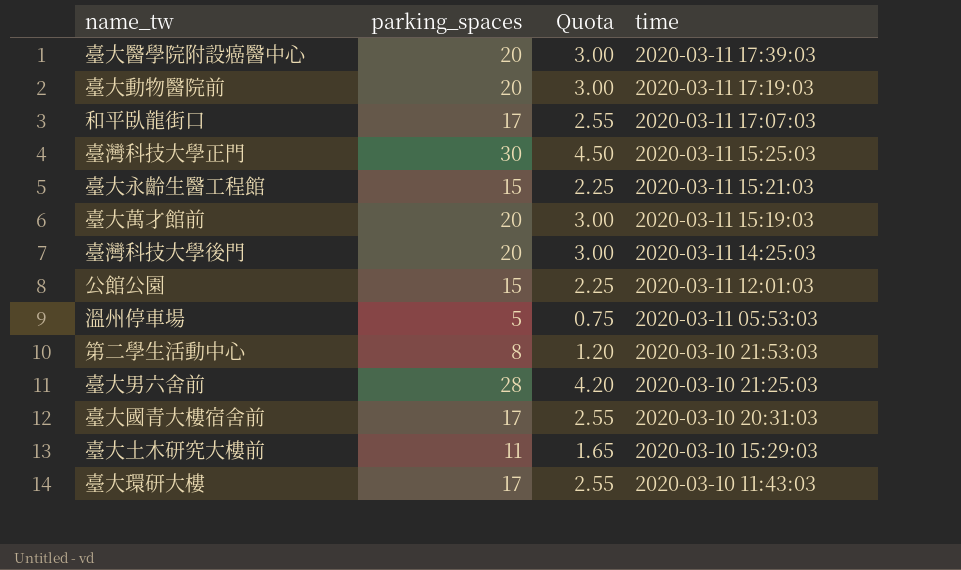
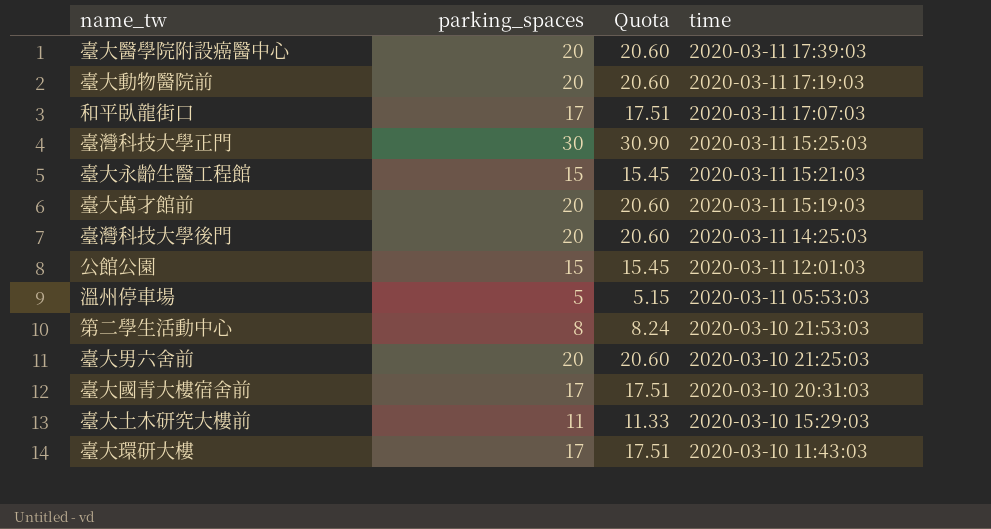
column Quota | formula: [parking_spaces] * 0.15 -> [parking_spaces] * 1.03
臺大男六舍前 | parking_spaces: 28 -> 20

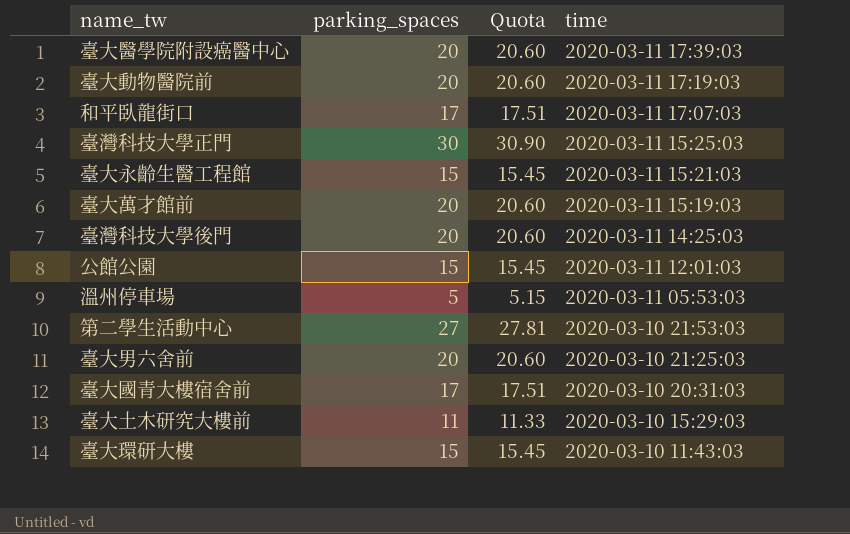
第二學生活動中心 | parking_spaces: 8 -> 27
第二學生活動中心 | Quota: 8.24 -> 27.81
臺大環研大樓 | parking_spaces: 17 -> 15
臺大環研大樓 | Quota: 17.51 -> 15.45

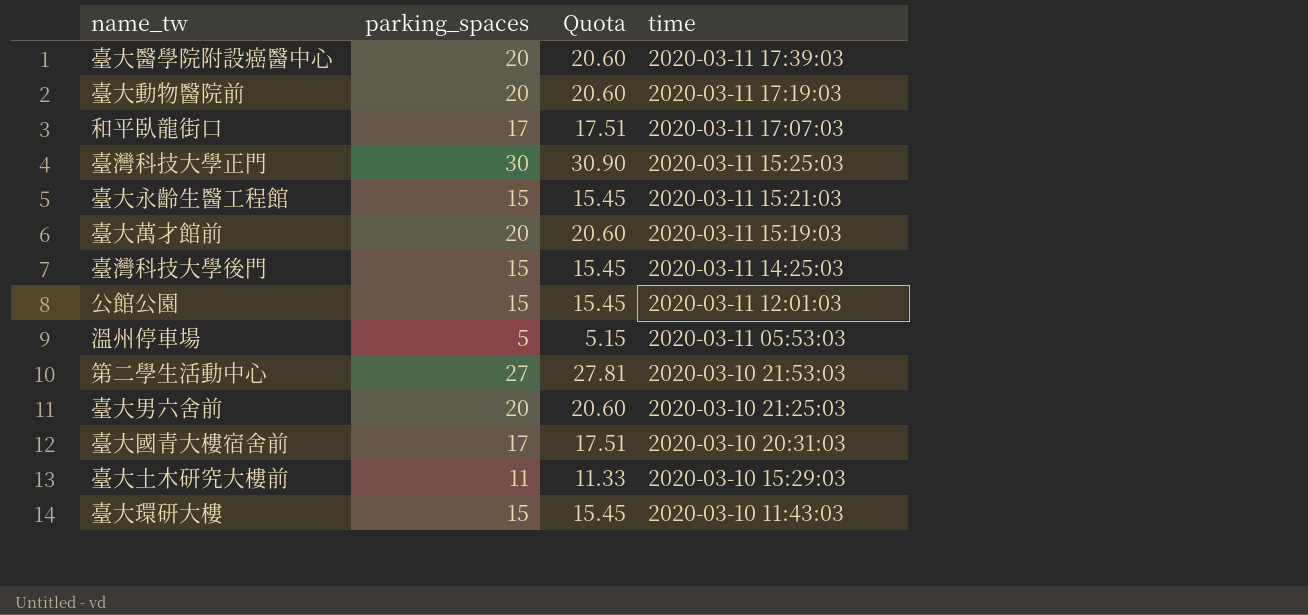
臺灣科技大學後門 | parking_spaces: 20 -> 15
臺灣科技大學後門 | Quota: 20.60 -> 15.45

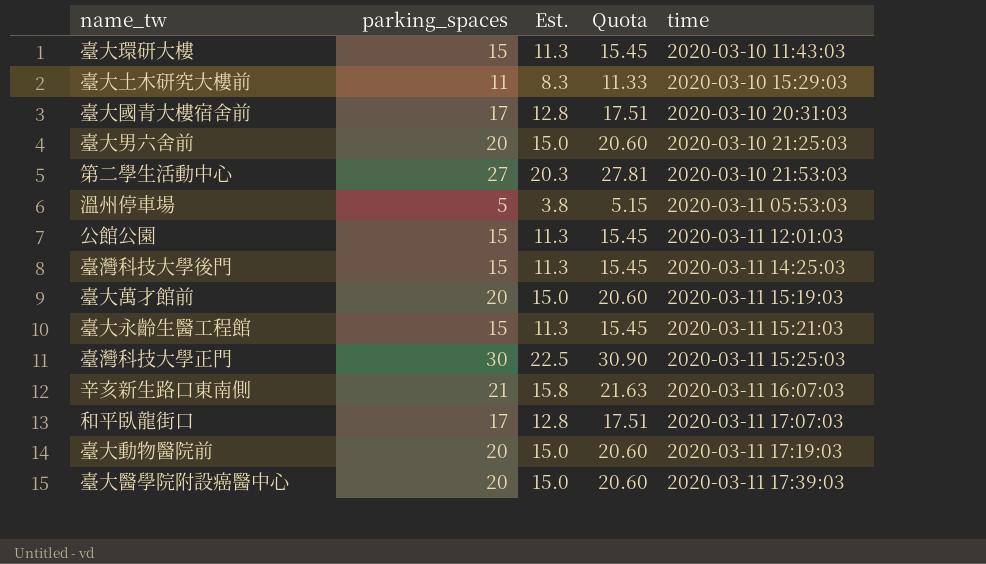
row order: time descending -> time ascending
column Est. | formula: none -> [parking_spaces] * 0.75
row 辛亥新生路口東南側: none -> 21 | 15.8 | 21.63 | 2020-03-11 16:07:03

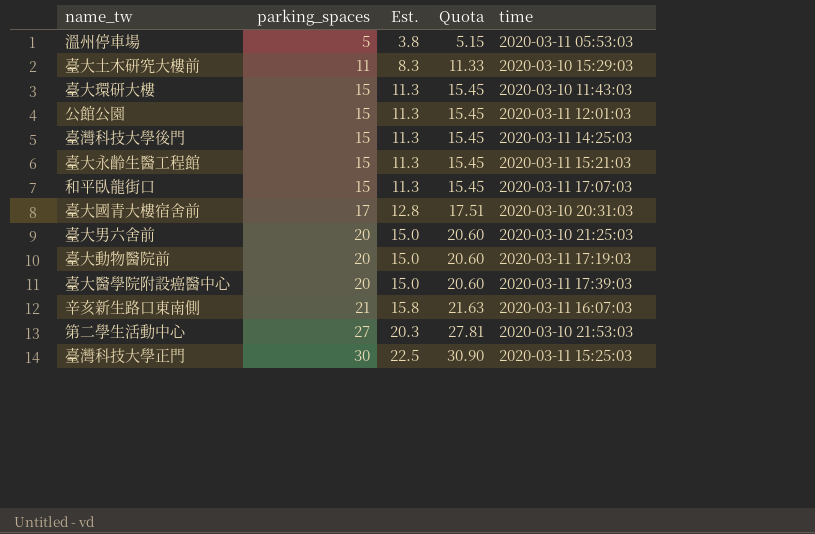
row order: time ascending -> parking_spaces ascending
row 臺大萬才館前: 20 | 15.0 | 20.60 | 2020-03-11 15:19:03 -> none
和平臥龍街口 | parking_spaces: 17 -> 15
和平臥龍街口 | Est.: 12.8 -> 11.3
和平臥龍街口 | Quota: 17.51 -> 15.45

